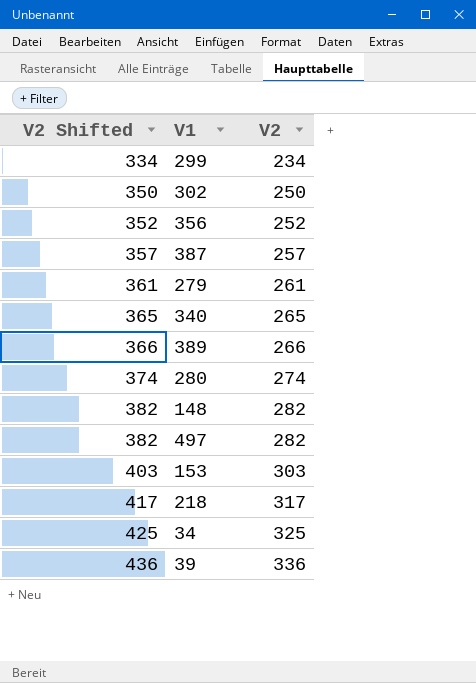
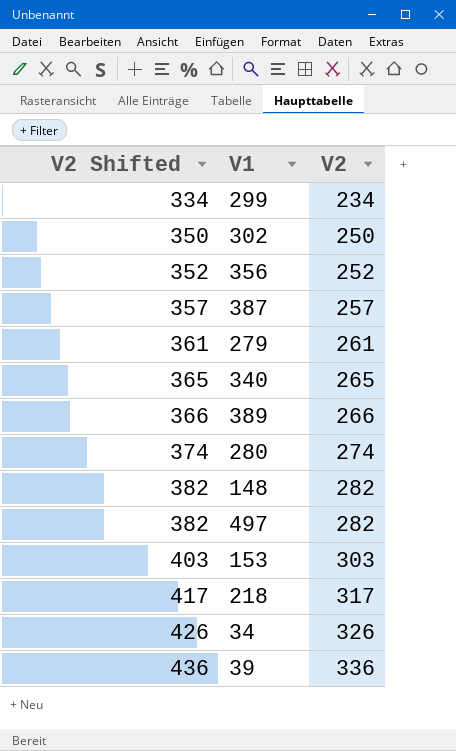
34 | V2 Shifted: 425 -> 426
34 | V2: 325 -> 326

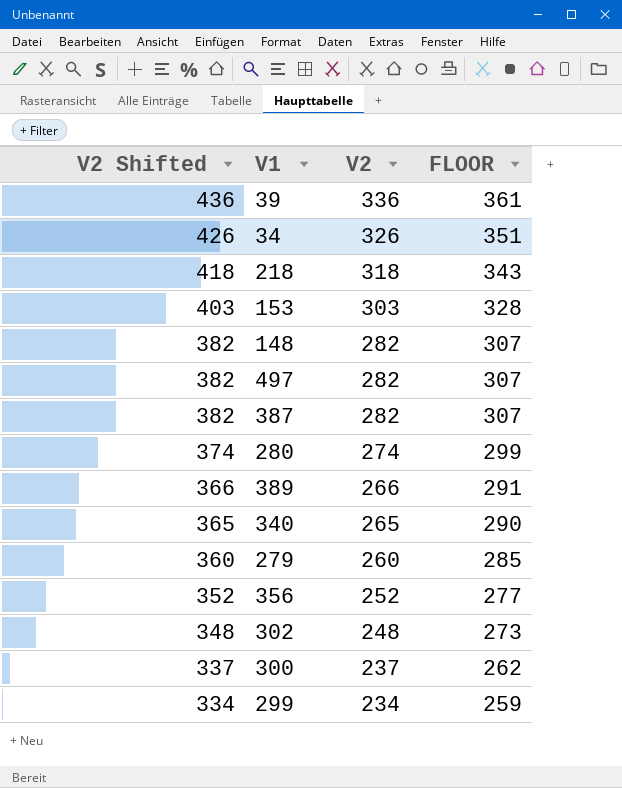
row order: V2 Shifted ascending -> V2 Shifted descending
column FLOOR | formula: none -> [V2] + 25
218 | V2 Shifted: 417 -> 418
218 | V2: 317 -> 318
387 | V2 Shifted: 357 -> 382
387 | V2: 257 -> 282
279 | V2 Shifted: 361 -> 360
279 | V2: 261 -> 260
302 | V2 Shifted: 350 -> 348
302 | V2: 250 -> 248
row 300: none -> 337 | 237 | 262

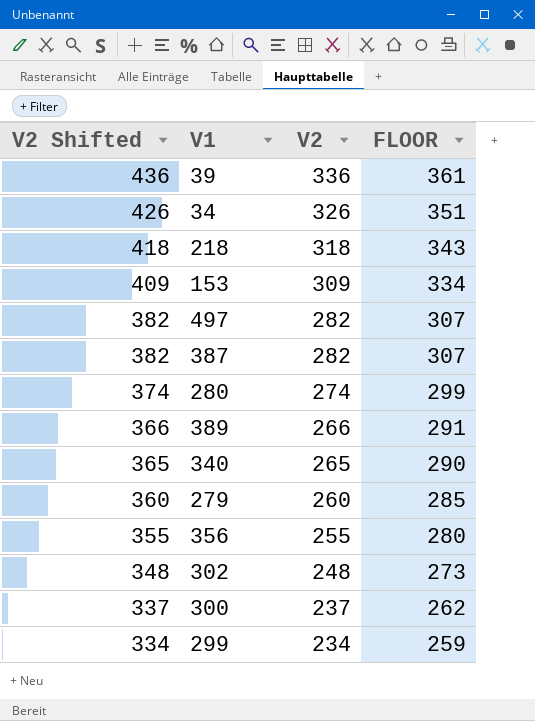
row 148: 382 | 282 | 307 -> none
153 | V2 Shifted: 403 -> 409
153 | V2: 303 -> 309
153 | FLOOR: 328 -> 334
356 | V2 Shifted: 352 -> 355
356 | V2: 252 -> 255
356 | FLOOR: 277 -> 280

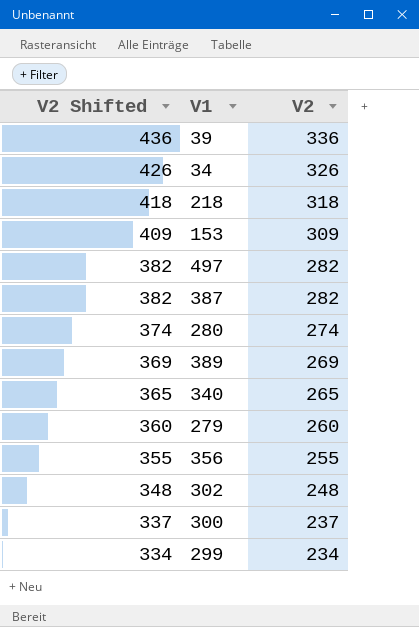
column FLOOR | formula: [V2] + 25 -> none
389 | V2 Shifted: 366 -> 369
389 | V2: 266 -> 269

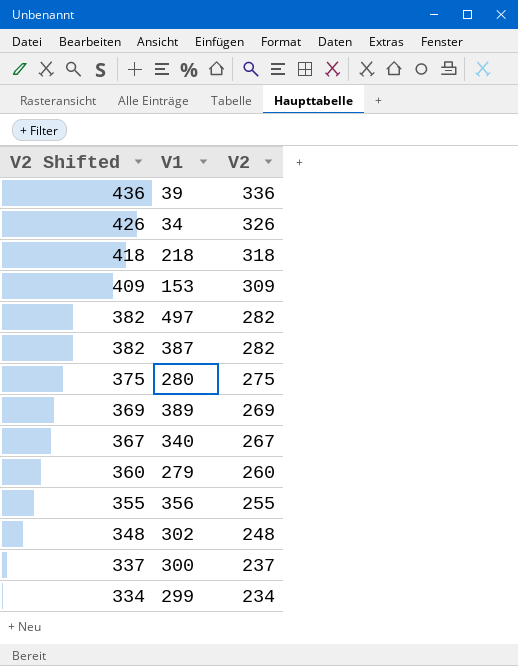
280 | V2 Shifted: 374 -> 375
280 | V2: 274 -> 275
340 | V2 Shifted: 365 -> 367
340 | V2: 265 -> 267

